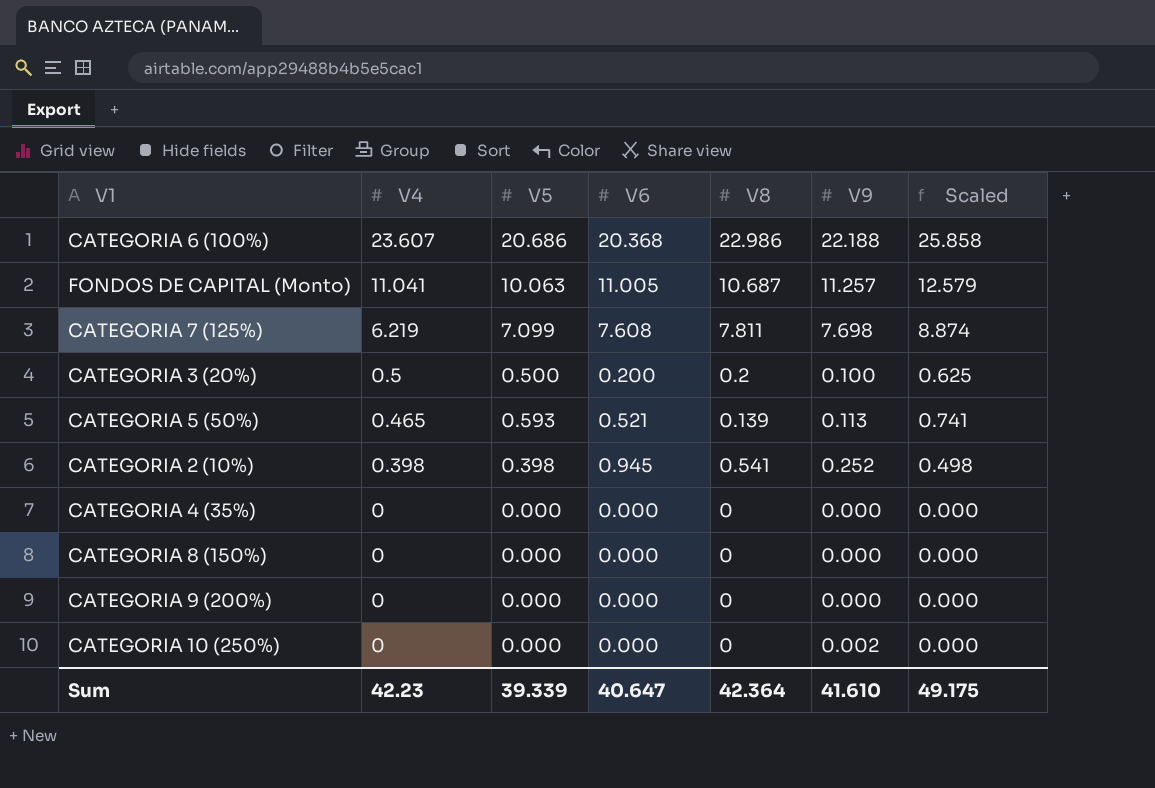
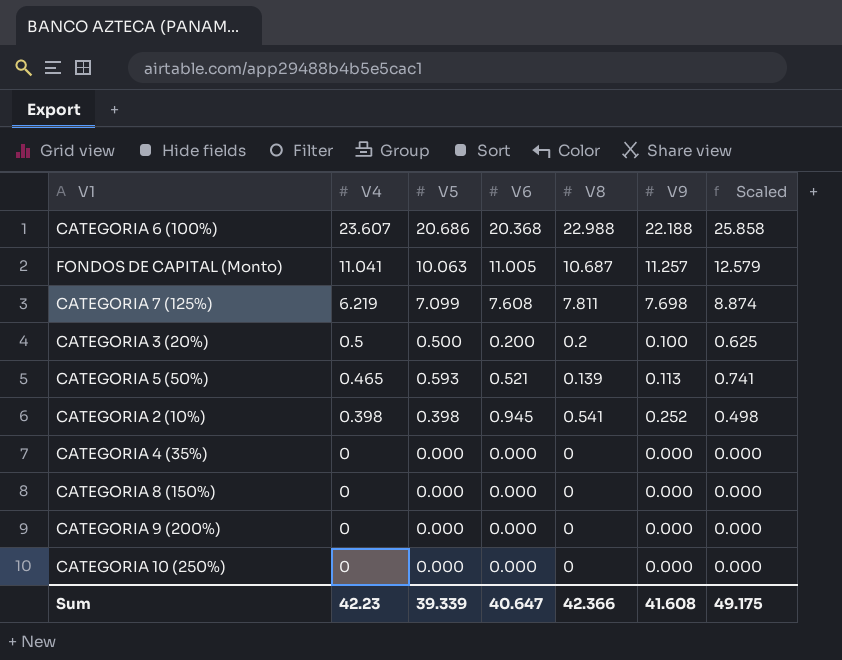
CATEGORIA 6 (100%) | V8: 22.986 -> 22.988
CATEGORIA 10 (250%) | V9: 0.002 -> 0.000
Sum | V8: 42.364 -> 42.366
Sum | V9: 41.610 -> 41.608

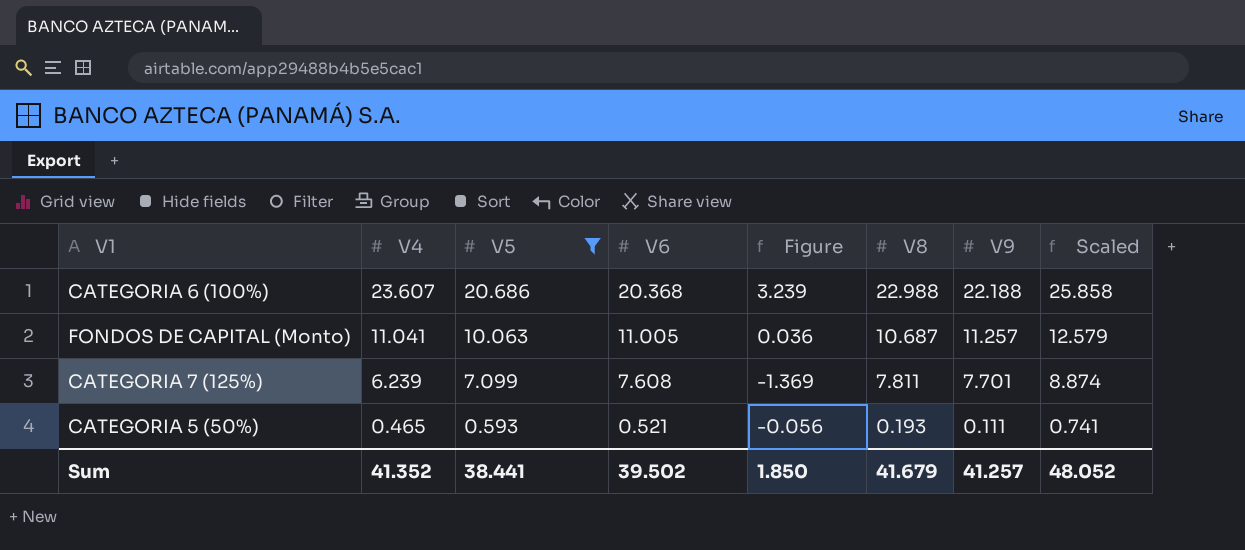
filter: none -> V5 >= 0.593
column Figure | formula: none -> [V4] - [V6]
CATEGORIA 7 (125%) | V4: 6.219 -> 6.239
CATEGORIA 7 (125%) | V9: 7.698 -> 7.701
CATEGORIA 5 (50%) | V8: 0.139 -> 0.193
CATEGORIA 5 (50%) | V9: 0.113 -> 0.111
Sum | V4: 42.23 -> 41.352
Sum | V5: 39.339 -> 38.441
Sum | V6: 40.647 -> 39.502
Sum | V8: 42.366 -> 41.679
Sum | V9: 41.608 -> 41.257
Sum | Scaled: 49.175 -> 48.052

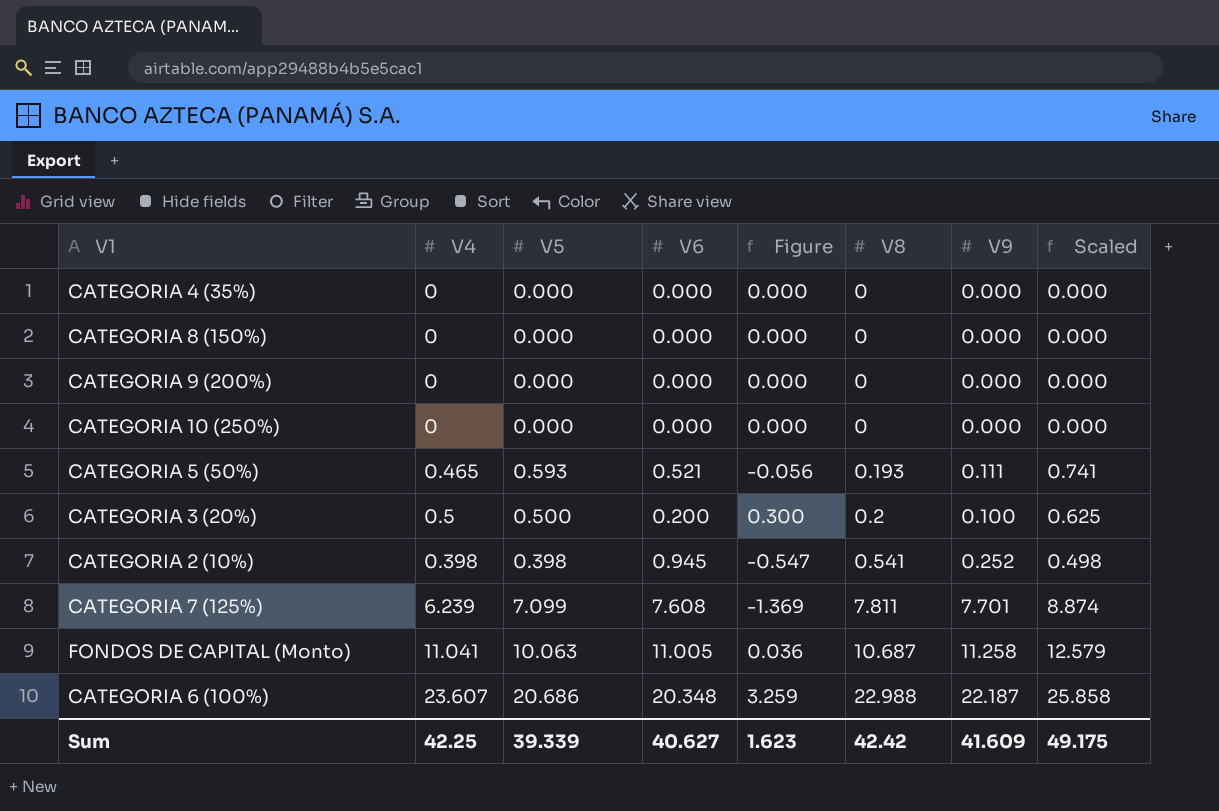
filter: V5 >= 0.593 -> none
row order: V4 descending -> V8 ascending
FONDOS DE CAPITAL (Monto) | V9: 11.257 -> 11.258
CATEGORIA 6 (100%) | V6: 20.368 -> 20.348
CATEGORIA 6 (100%) | Figure: 3.239 -> 3.259
CATEGORIA 6 (100%) | V9: 22.188 -> 22.187
Sum | V4: 41.352 -> 42.25
Sum | V5: 38.441 -> 39.339
Sum | V6: 39.502 -> 40.627
Sum | Figure: 1.850 -> 1.623
Sum | V8: 41.679 -> 42.42
Sum | V9: 41.257 -> 41.609
Sum | Scaled: 48.052 -> 49.175

